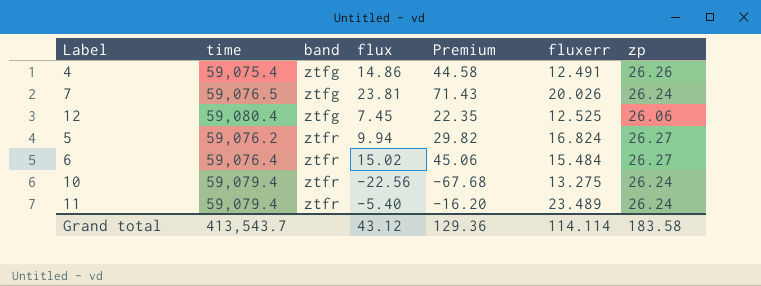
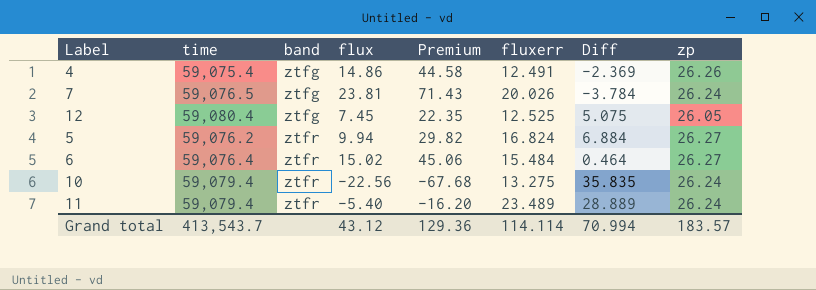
column Diff | formula: none -> [fluxerr] - [flux]
12 | zp: 26.06 -> 26.05
Grand total | zp: 183.58 -> 183.57

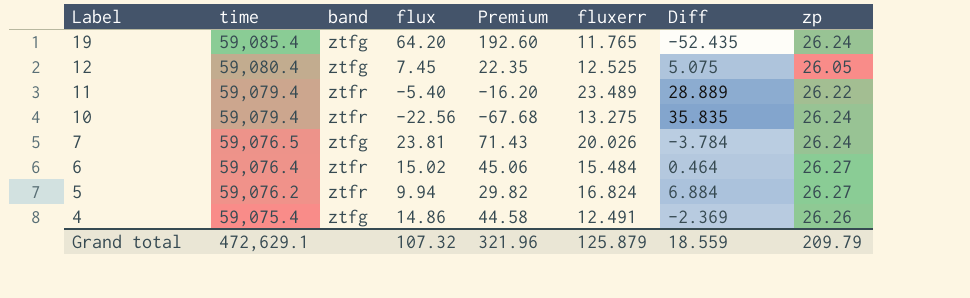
row order: band ascending -> Label descending
row 19: none -> 59,085.4 | ztfg | 64.20 | 192.60 | 11.765 | -52.435 | 26.24
11 | zp: 26.24 -> 26.22
Grand total | time: 413,543.7 -> 472,629.1
Grand total | flux: 43.12 -> 107.32
Grand total | Premium: 129.36 -> 321.96
Grand total | fluxerr: 114.114 -> 125.879
Grand total | Diff: 70.994 -> 18.559
Grand total | zp: 183.57 -> 209.79

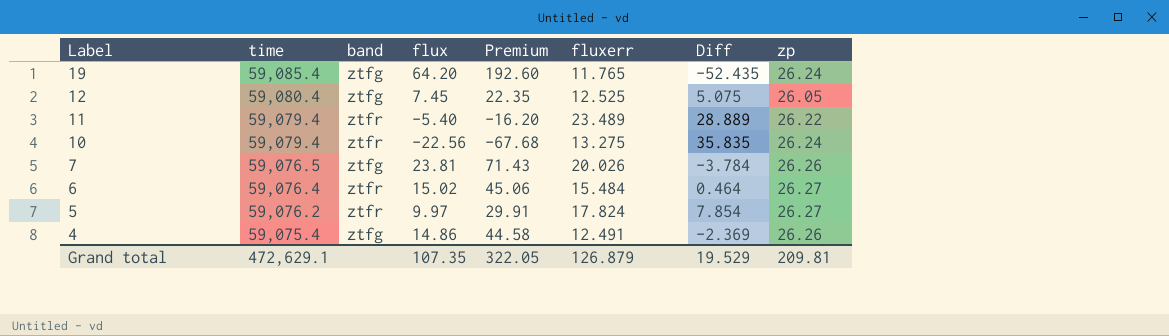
7 | zp: 26.24 -> 26.26
5 | flux: 9.94 -> 9.97
5 | Premium: 29.82 -> 29.91
5 | fluxerr: 16.824 -> 17.824
5 | Diff: 6.884 -> 7.854
Grand total | flux: 107.32 -> 107.35
Grand total | Premium: 321.96 -> 322.05
Grand total | fluxerr: 125.879 -> 126.879
Grand total | Diff: 18.559 -> 19.529
Grand total | zp: 209.79 -> 209.81

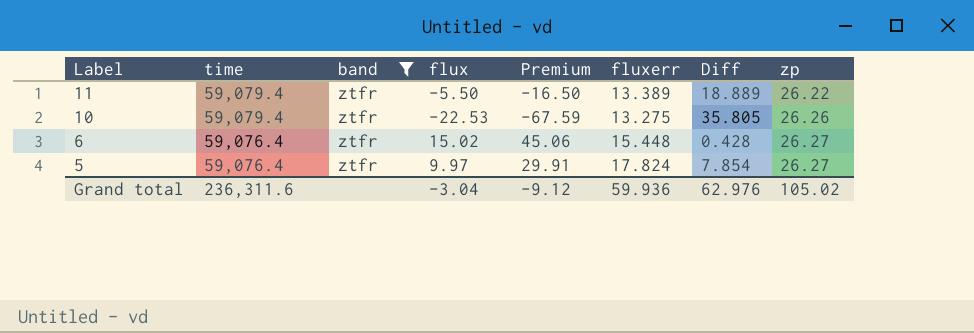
filter: none -> band = ztfr
11 | flux: -5.40 -> -5.50
11 | Premium: -16.20 -> -16.50
11 | fluxerr: 23.489 -> 13.389
11 | Diff: 28.889 -> 18.889
10 | flux: -22.56 -> -22.53
10 | Premium: -67.68 -> -67.59
10 | Diff: 35.835 -> 35.805
10 | zp: 26.24 -> 26.26
6 | fluxerr: 15.484 -> 15.448
6 | Diff: 0.464 -> 0.428
5 | time: 59,076.2 -> 59,076.4
Grand total | time: 472,629.1 -> 236,311.6
Grand total | flux: 107.35 -> -3.04
Grand total | Premium: 322.05 -> -9.12
Grand total | fluxerr: 126.879 -> 59.936
Grand total | Diff: 19.529 -> 62.976
Grand total | zp: 209.81 -> 105.02

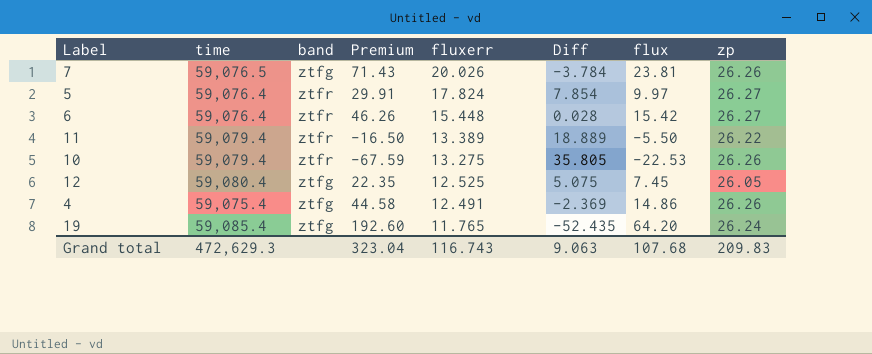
filter: band = ztfr -> none
row order: Label descending -> fluxerr descending
column flux | position: 4 -> 7
6 | Premium: 45.06 -> 46.26
6 | Diff: 0.428 -> 0.028
6 | flux: 15.02 -> 15.42
Grand total | time: 236,311.6 -> 472,629.3
Grand total | Premium: -9.12 -> 323.04
Grand total | fluxerr: 59.936 -> 116.743
Grand total | Diff: 62.976 -> 9.063
Grand total | flux: -3.04 -> 107.68
Grand total | zp: 105.02 -> 209.83

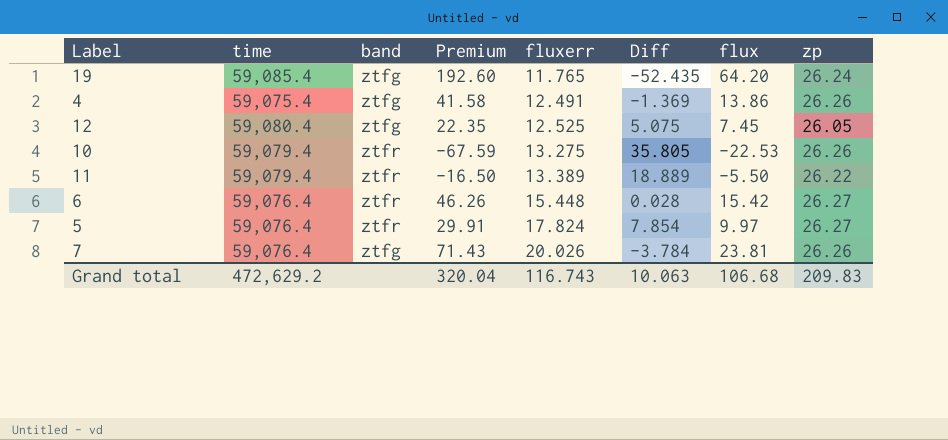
row order: fluxerr descending -> fluxerr ascending
4 | Premium: 44.58 -> 41.58
4 | Diff: -2.369 -> -1.369
4 | flux: 14.86 -> 13.86
7 | time: 59,076.5 -> 59,076.4
Grand total | time: 472,629.3 -> 472,629.2
Grand total | Premium: 323.04 -> 320.04
Grand total | Diff: 9.063 -> 10.063
Grand total | flux: 107.68 -> 106.68

